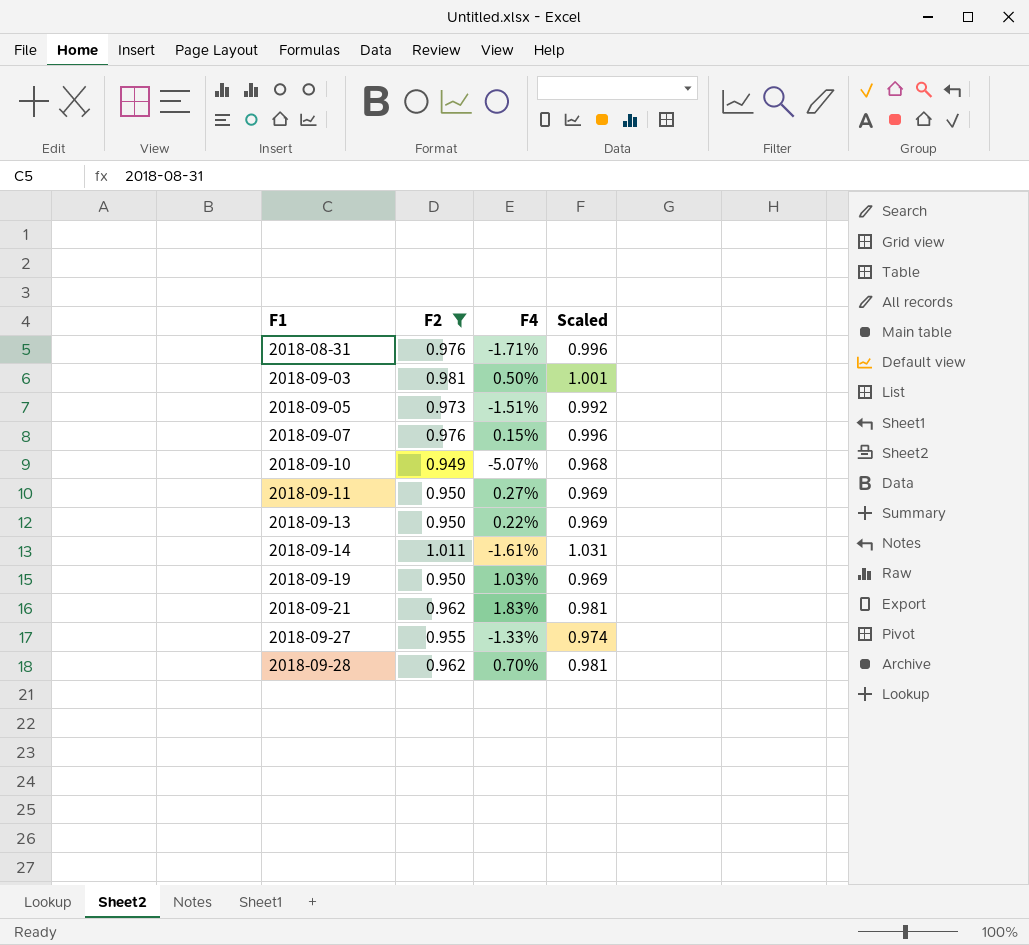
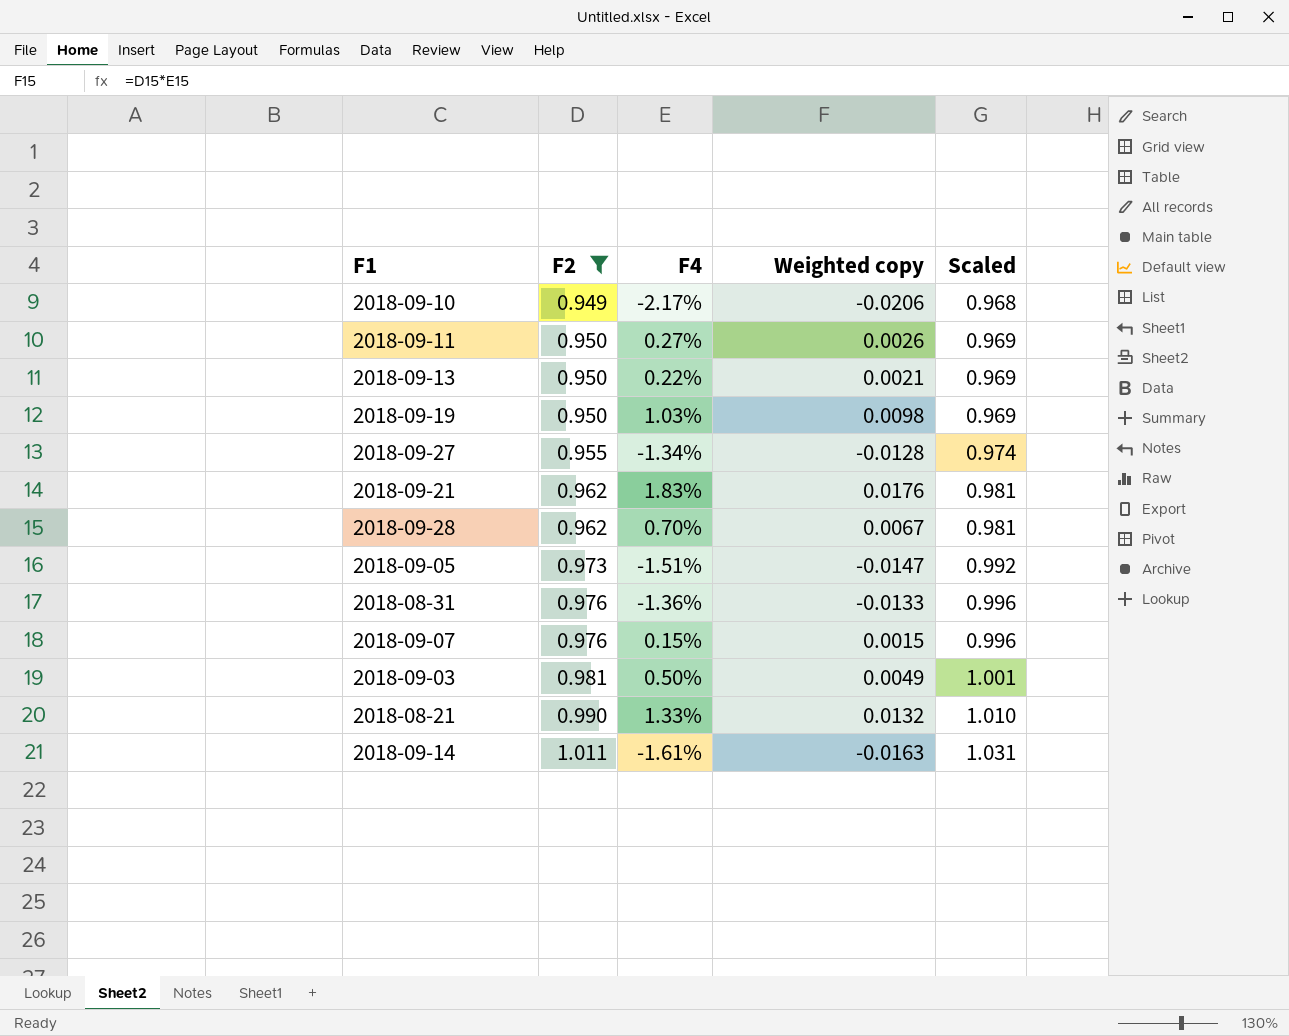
row order: F1 ascending -> F2 ascending
column Weighted copy | formula: none -> [F2] * [F4]
2018-09-10 | F4: -5.07% -> -2.17%
2018-09-27 | F4: -1.33% -> -1.34%
2018-08-31 | F4: -1.71% -> -1.36%
row 2018-08-21: none -> 0.990 | 1.33% | 0.0132 | 1.010

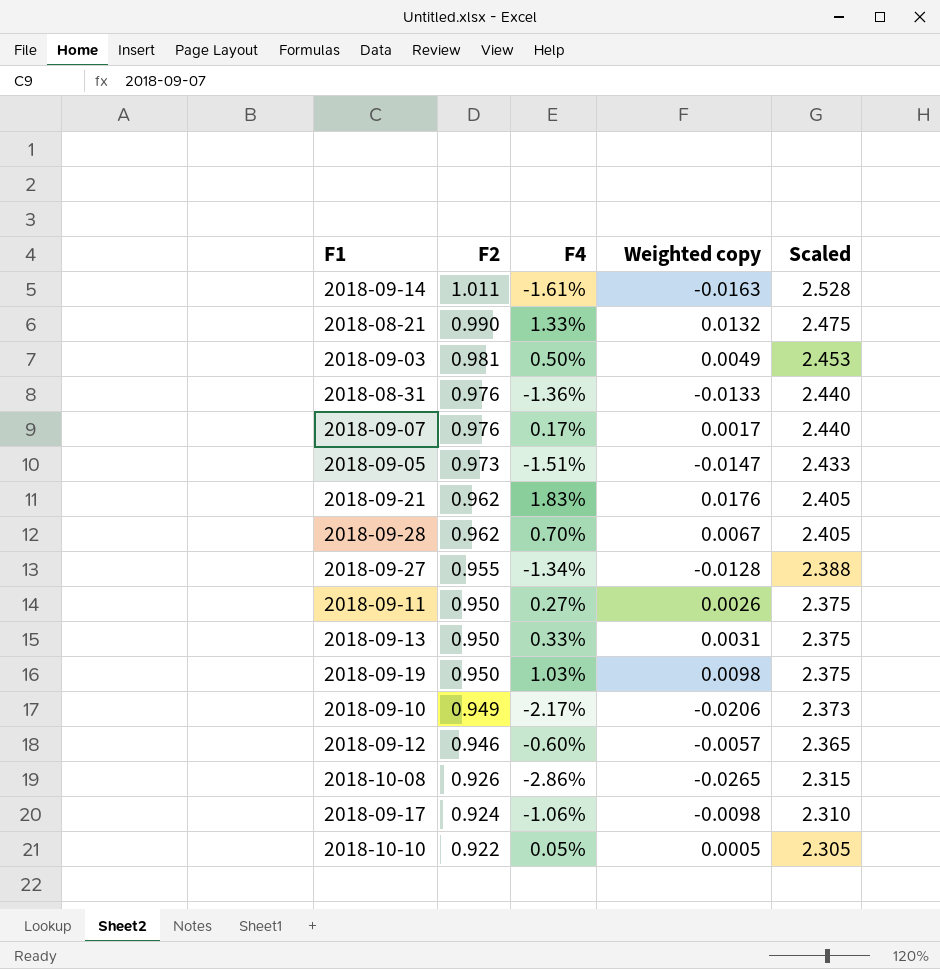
filter: F2 >= 0.949 -> none
row order: F2 ascending -> F2 descending
column Scaled | formula: [F2] * 1.02 -> [F2] * 2.5
2018-09-07 | F4: 0.15% -> 0.17%
2018-09-07 | Weighted copy: 0.0015 -> 0.0017
2018-09-13 | F4: 0.22% -> 0.33%
2018-09-13 | Weighted copy: 0.0021 -> 0.0031

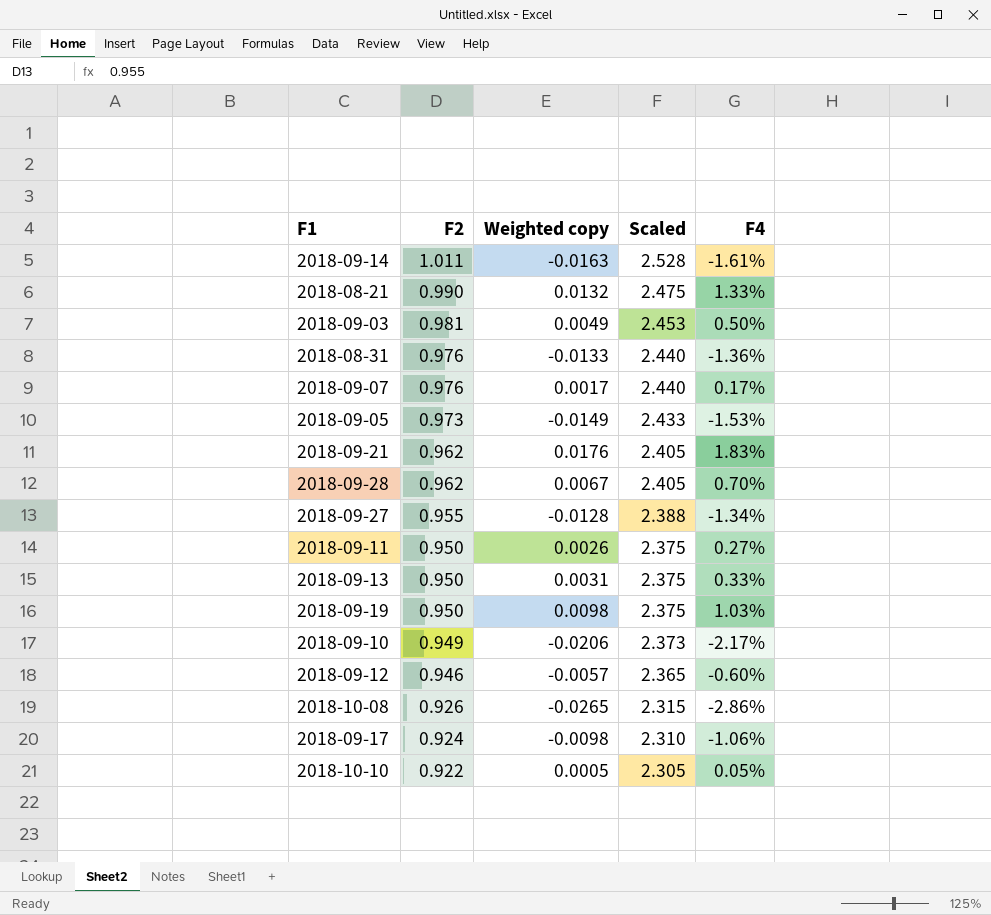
column F4 | position: 3 -> 5
2018-09-05 | Weighted copy: -0.0147 -> -0.0149
2018-09-05 | F4: -1.51% -> -1.53%

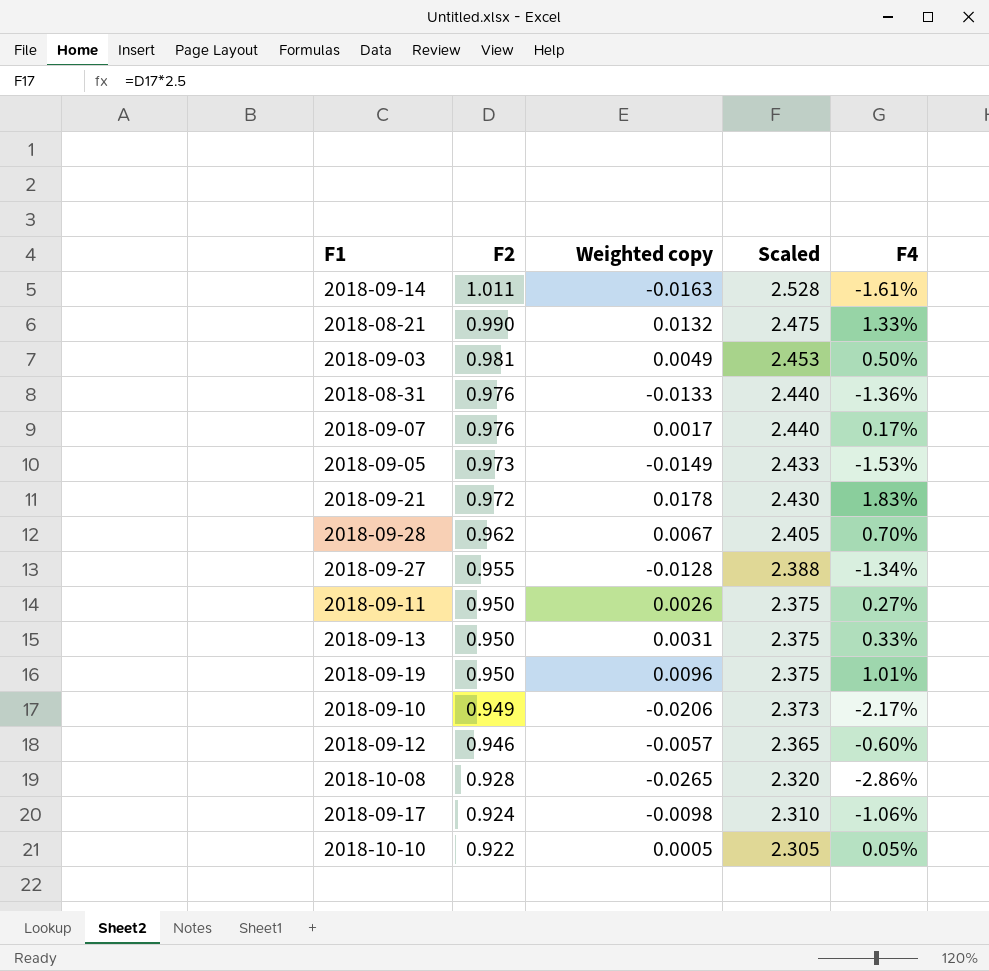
2018-09-21 | F2: 0.962 -> 0.972
2018-09-21 | Weighted copy: 0.0176 -> 0.0178
2018-09-21 | Scaled: 2.405 -> 2.430
2018-09-19 | Weighted copy: 0.0098 -> 0.0096
2018-09-19 | F4: 1.03% -> 1.01%
2018-10-08 | F2: 0.926 -> 0.928
2018-10-08 | Scaled: 2.315 -> 2.320

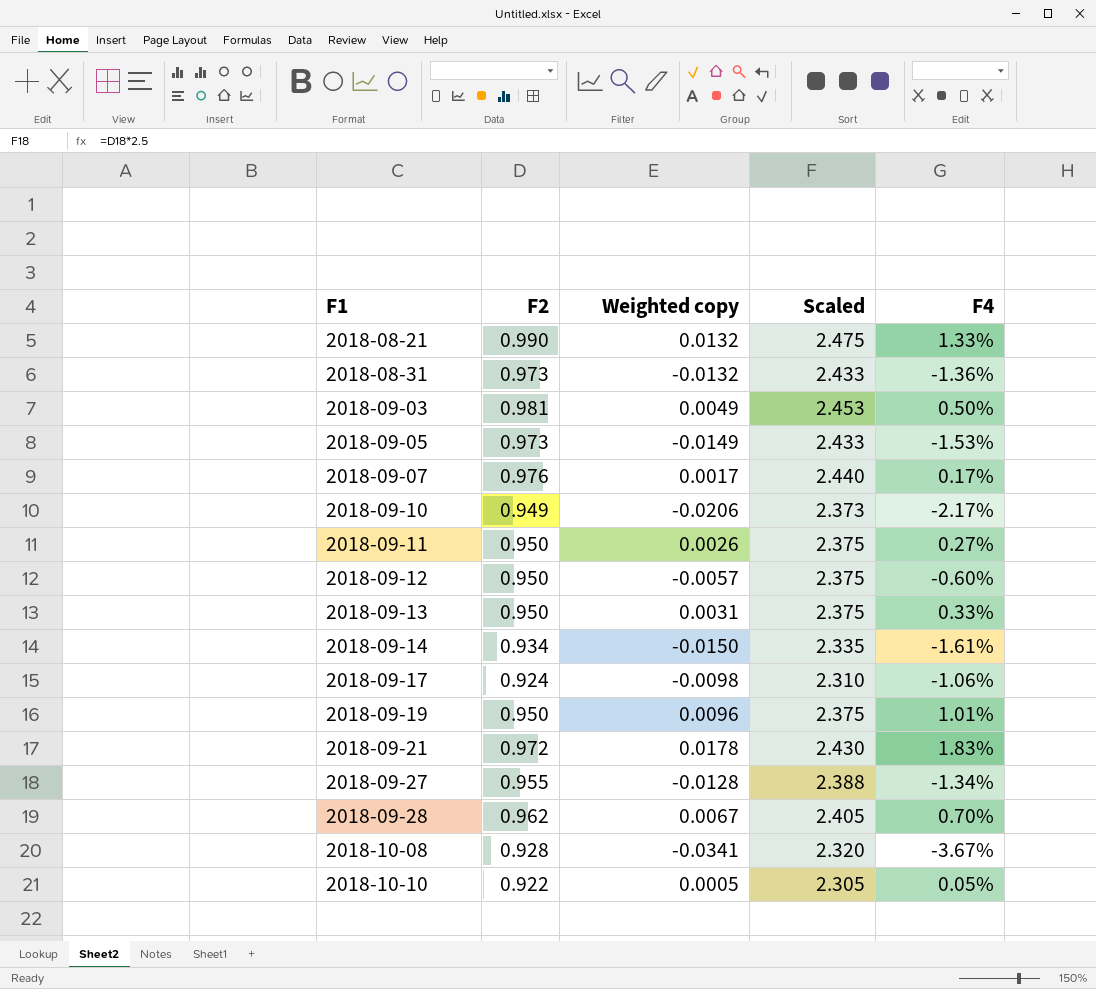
row order: F2 descending -> F1 ascending
2018-08-31 | F2: 0.976 -> 0.973
2018-08-31 | Weighted copy: -0.0133 -> -0.0132
2018-08-31 | Scaled: 2.440 -> 2.433
2018-09-12 | F2: 0.946 -> 0.950
2018-09-12 | Scaled: 2.365 -> 2.375
2018-09-14 | F2: 1.011 -> 0.934
2018-09-14 | Weighted copy: -0.0163 -> -0.0150
2018-09-14 | Scaled: 2.528 -> 2.335
2018-10-08 | Weighted copy: -0.0265 -> -0.0341
2018-10-08 | F4: -2.86% -> -3.67%

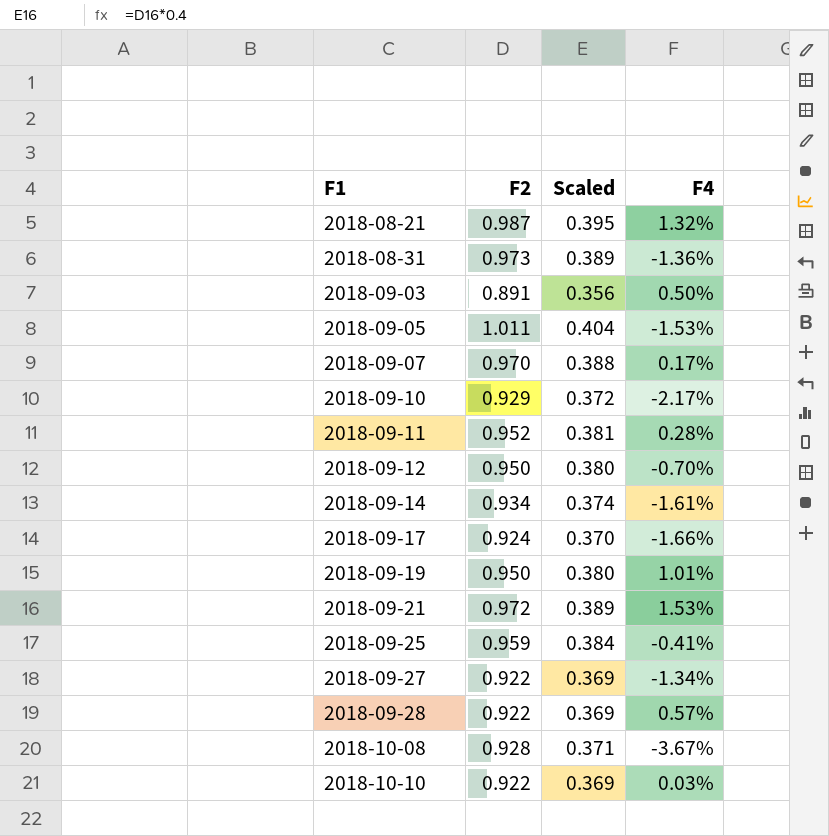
column Weighted copy | formula: [F2] * [F4] -> none
column Scaled | formula: [F2] * 2.5 -> [F2] * 0.4
row 2018-09-13: 0.950 | 0.0031 | 2.375 | 0.33% -> none
2018-08-21 | F2: 0.990 -> 0.987
2018-08-21 | F4: 1.33% -> 1.32%
2018-09-03 | F2: 0.981 -> 0.891
2018-09-05 | F2: 0.973 -> 1.011
2018-09-07 | F2: 0.976 -> 0.970
2018-09-10 | F2: 0.949 -> 0.929
2018-09-11 | F2: 0.950 -> 0.952
2018-09-11 | F4: 0.27% -> 0.28%
2018-09-12 | F4: -0.60% -> -0.70%
2018-09-17 | F4: -1.06% -> -1.66%
2018-09-21 | F4: 1.83% -> 1.53%
row 2018-09-25: none -> 0.959 | 0.384 | -0.41%
2018-09-27 | F2: 0.955 -> 0.922
2018-09-28 | F2: 0.962 -> 0.922
2018-09-28 | F4: 0.70% -> 0.57%
2018-10-10 | F4: 0.05% -> 0.03%

